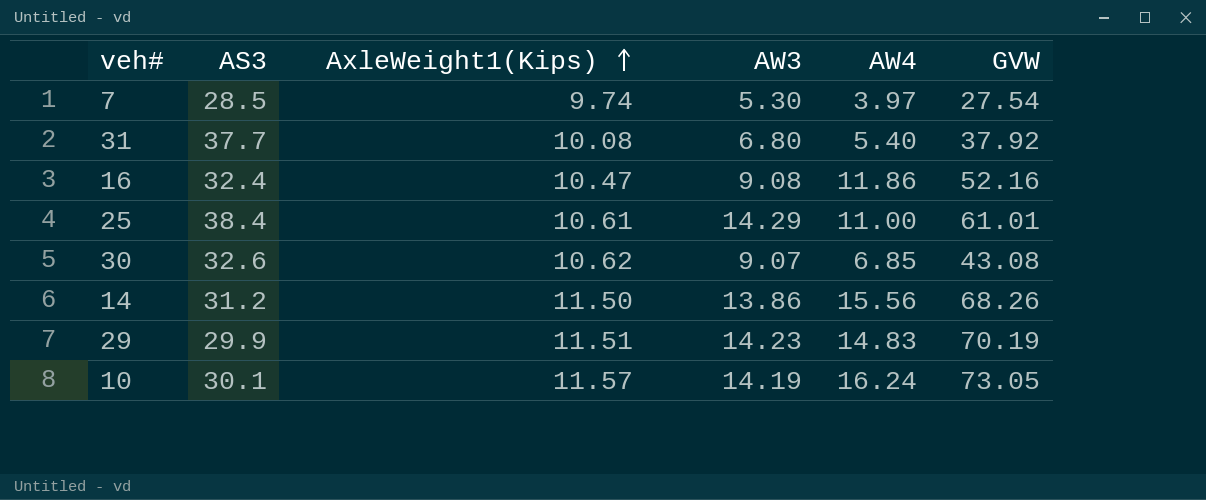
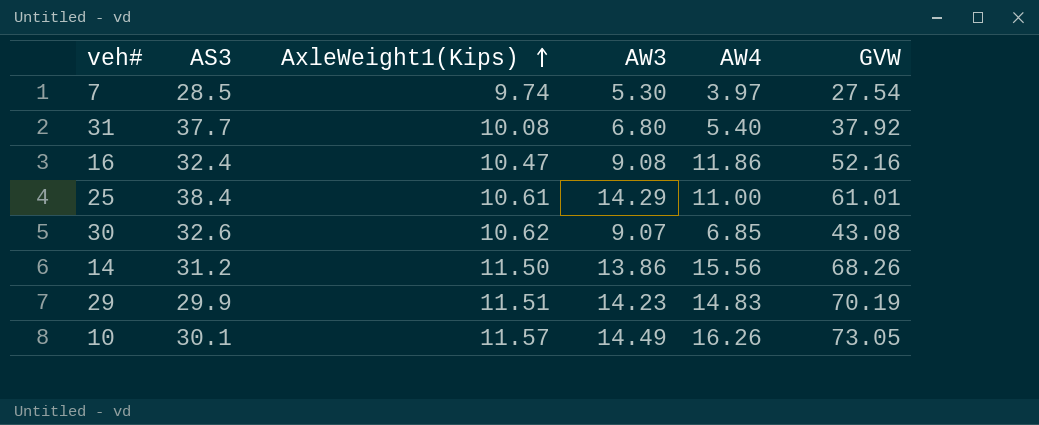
10 | AW3: 14.19 -> 14.49
10 | AW4: 16.24 -> 16.26

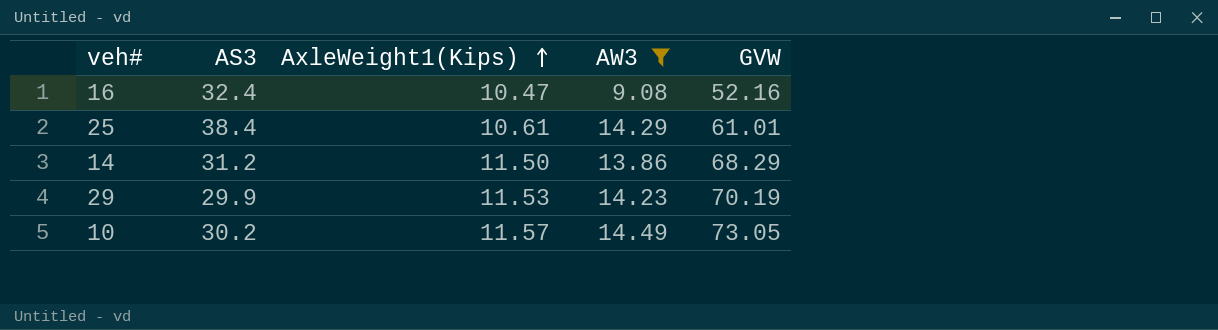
filter: none -> AW3 >= 9.08
column AW4 | position: 5 -> none
14 | GVW: 68.26 -> 68.29
29 | AxleWeight1(Kips): 11.51 -> 11.53
10 | AS3: 30.1 -> 30.2

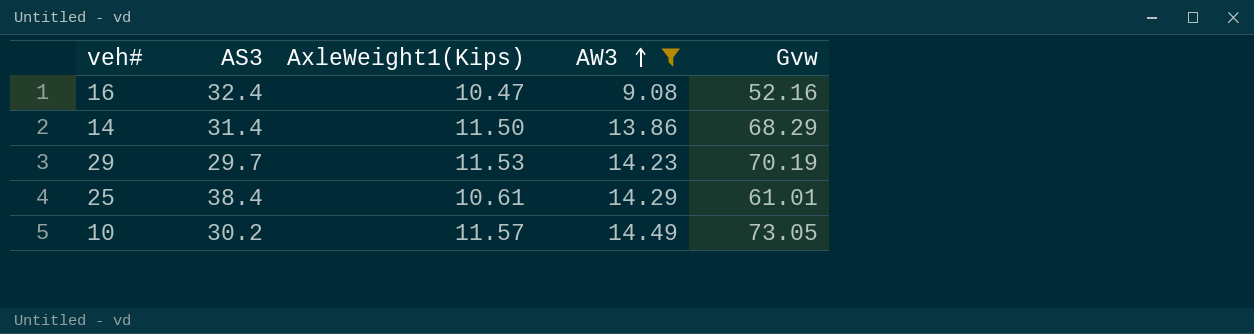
row order: AxleWeight1(Kips) ascending -> AW3 ascending
column name: GVW -> Gvw
14 | AS3: 31.2 -> 31.4
29 | AS3: 29.9 -> 29.7

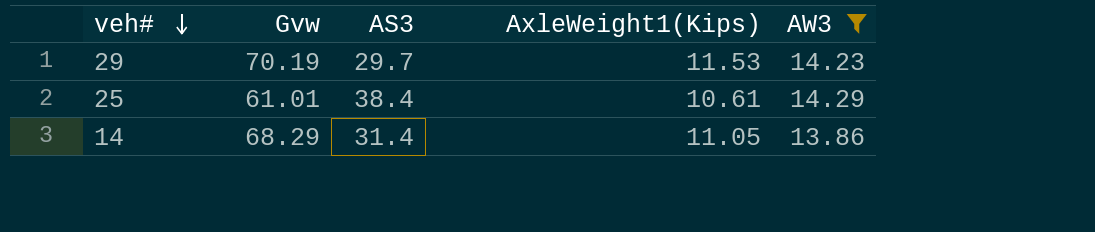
row order: AW3 ascending -> veh# descending
column Gvw | position: 5 -> 2
row 16: 32.4 | 10.47 | 9.08 | 52.16 -> none
row 10: 30.2 | 11.57 | 14.49 | 73.05 -> none
14 | AxleWeight1(Kips): 11.50 -> 11.05

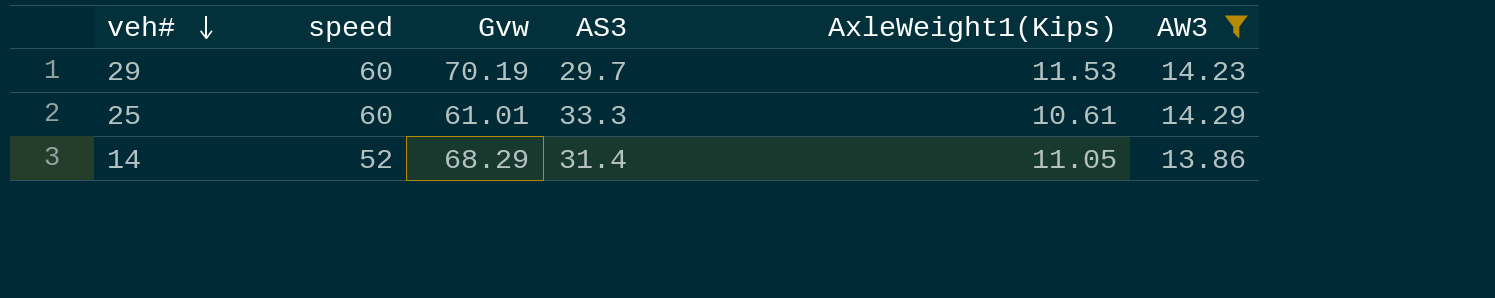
column speed | position: none -> 2
25 | AS3: 38.4 -> 33.3

